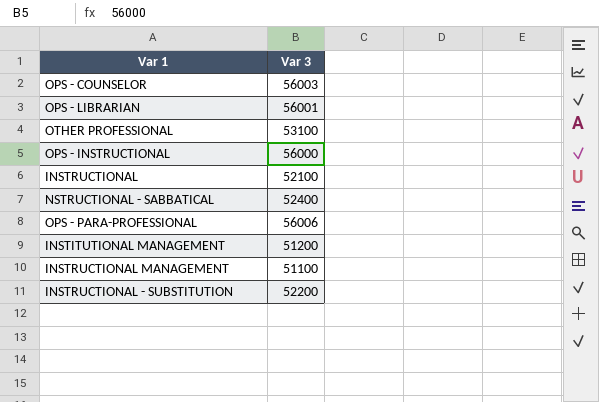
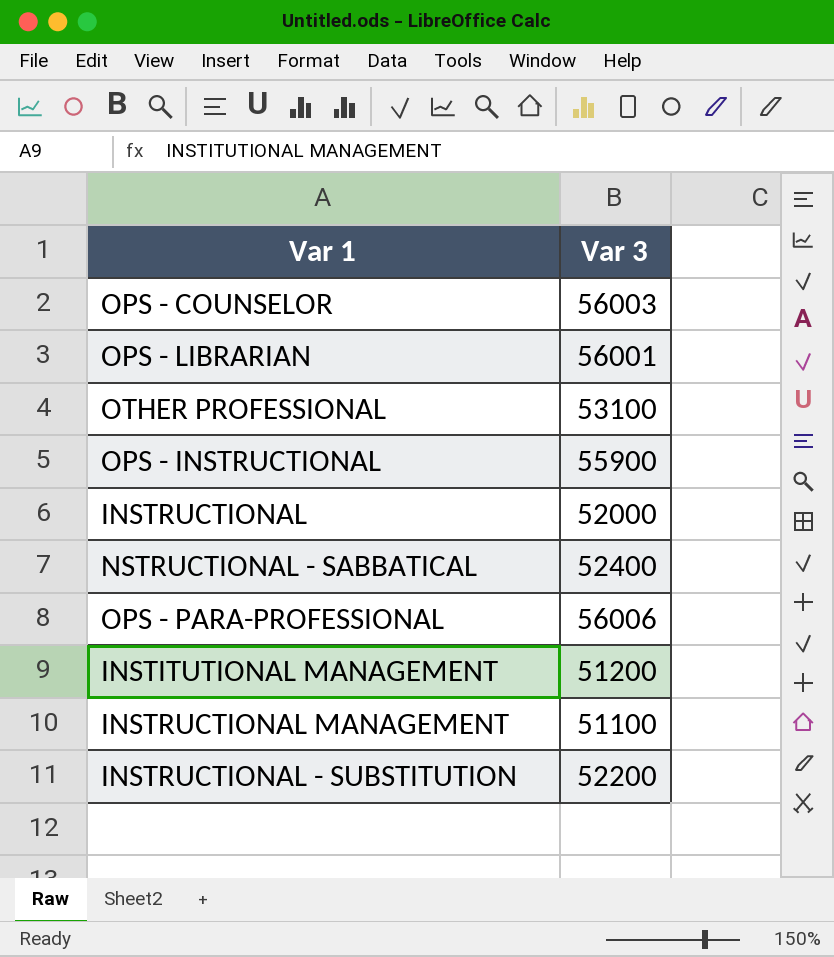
OPS - INSTRUCTIONAL | Var 3: 56000 -> 55900
INSTRUCTIONAL | Var 3: 52100 -> 52000

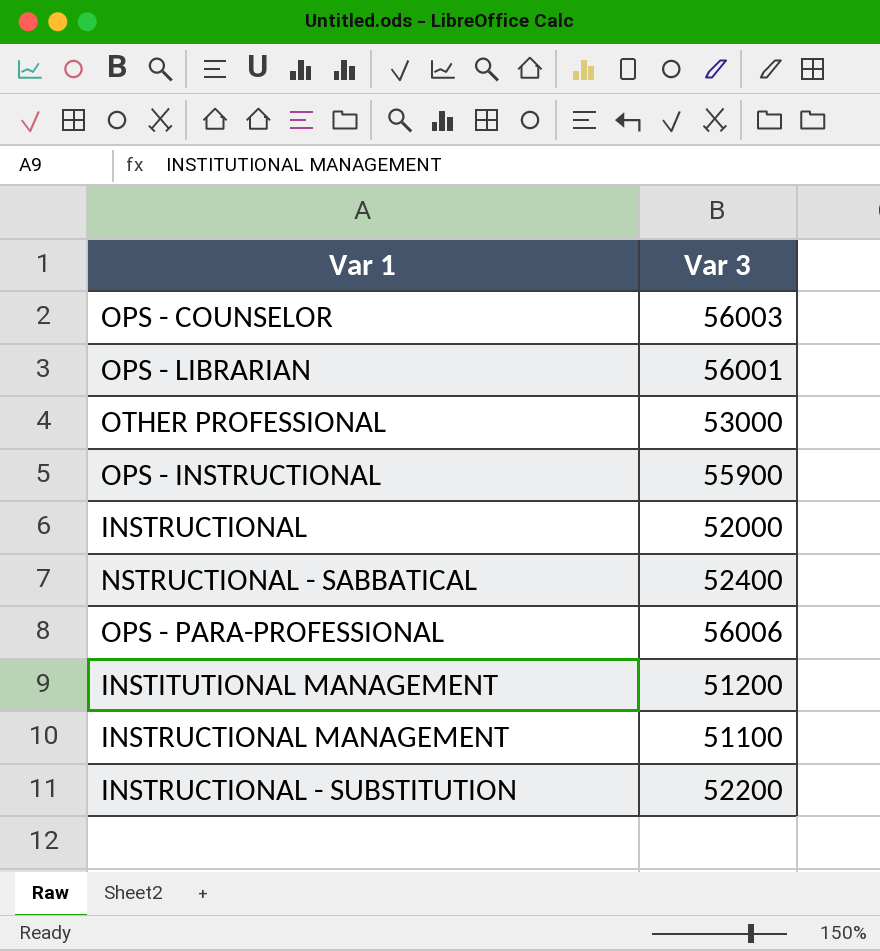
OTHER PROFESSIONAL | Var 3: 53100 -> 53000

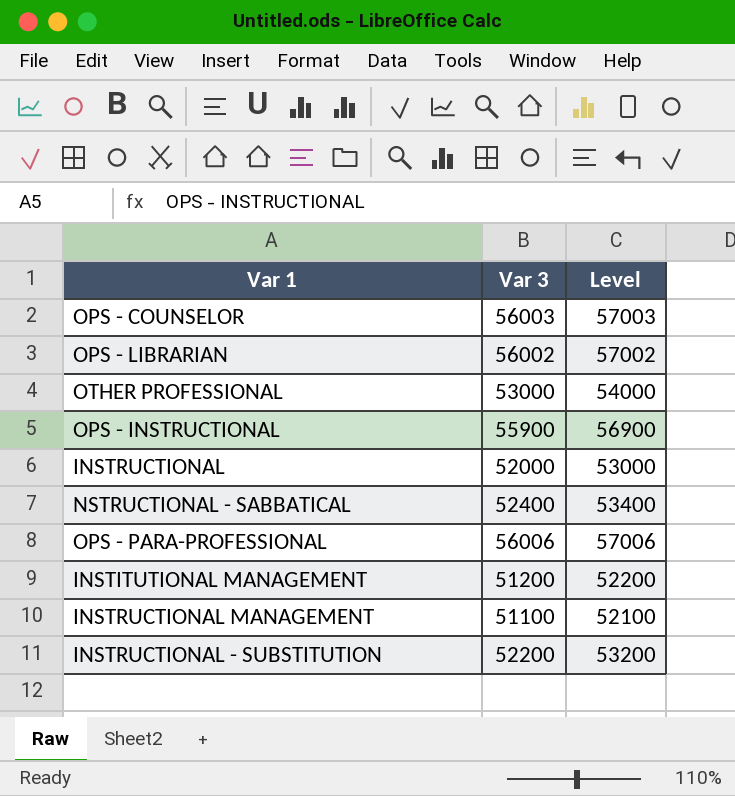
column Level | formula: none -> [Var 3] + 1000
OPS - LIBRARIAN | Var 3: 56001 -> 56002

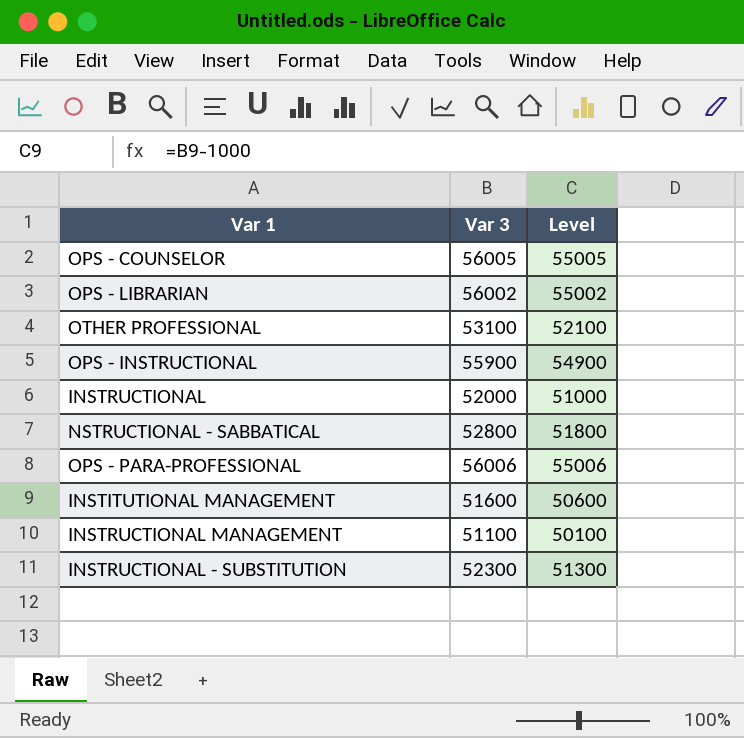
column Level | formula: [Var 3] + 1000 -> [Var 3] - 1000
OPS - COUNSELOR | Var 3: 56003 -> 56005
OTHER PROFESSIONAL | Var 3: 53000 -> 53100
NSTRUCTIONAL - SABBATICAL | Var 3: 52400 -> 52800
INSTITUTIONAL MANAGEMENT | Var 3: 51200 -> 51600
INSTRUCTIONAL - SUBSTITUTION | Var 3: 52200 -> 52300

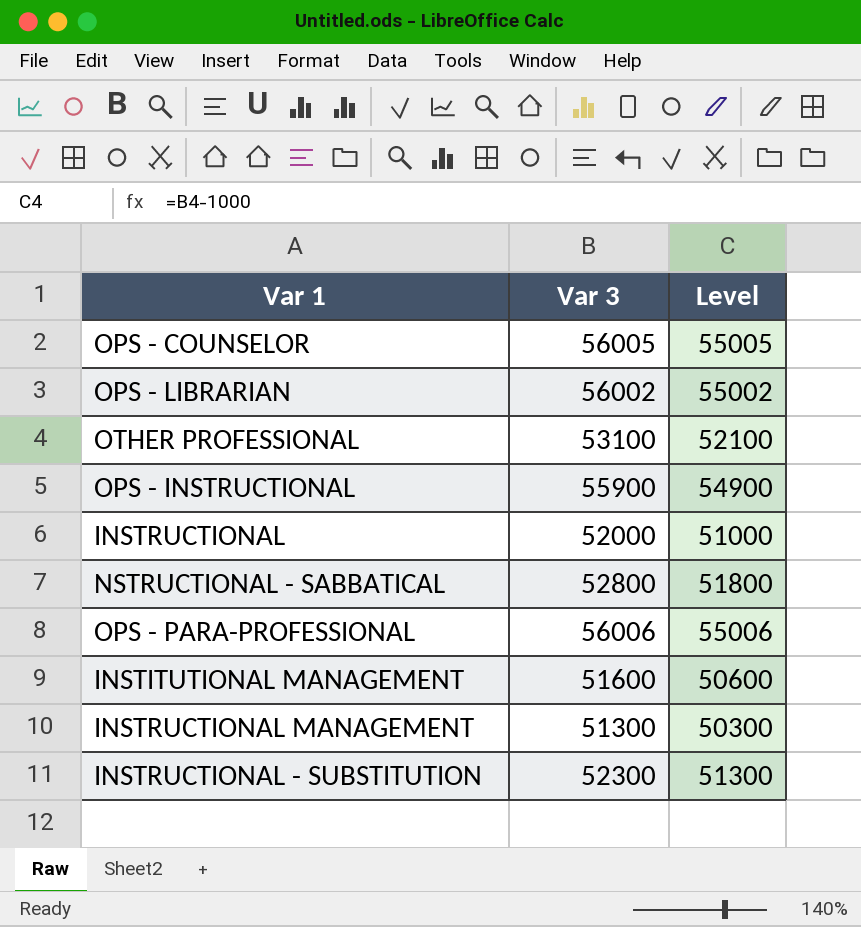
INSTRUCTIONAL MANAGEMENT | Var 3: 51100 -> 51300
INSTRUCTIONAL MANAGEMENT | Level: 50100 -> 50300

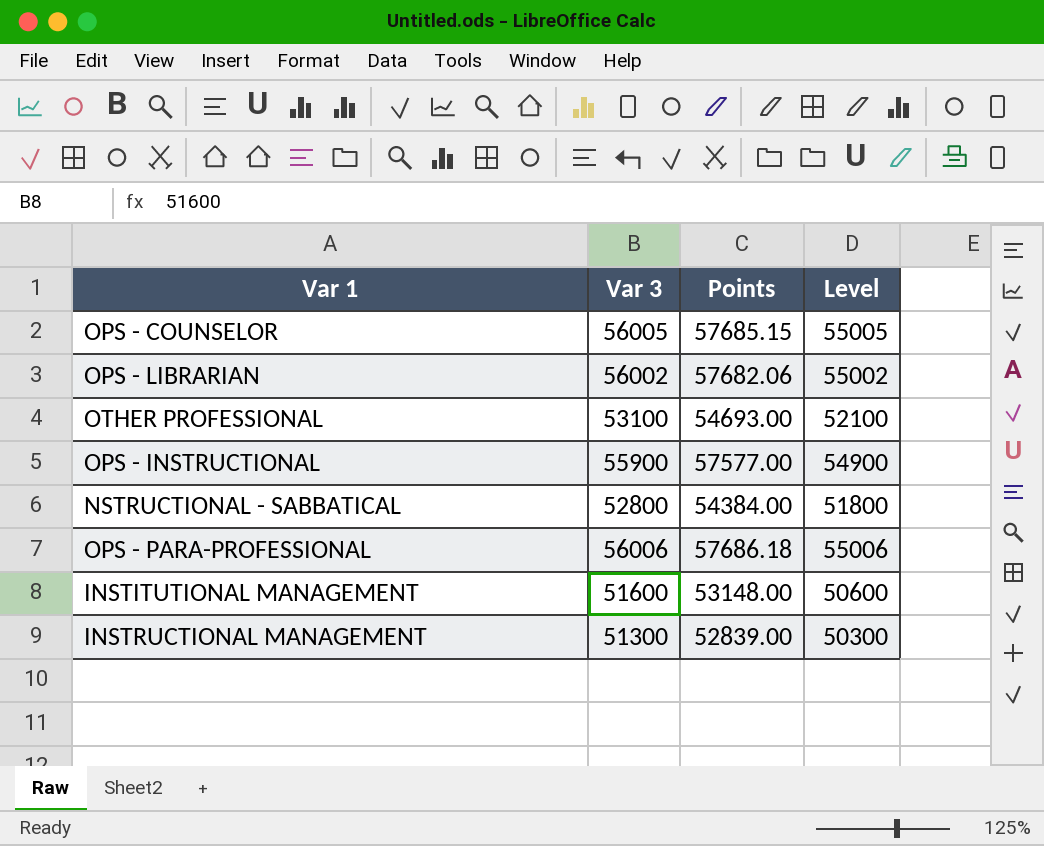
column Points | formula: none -> [Var 3] * 1.03
row INSTRUCTIONAL: 52000 | 51000 -> none
row INSTRUCTIONAL - SUBSTITUTION: 52300 | 51300 -> none

